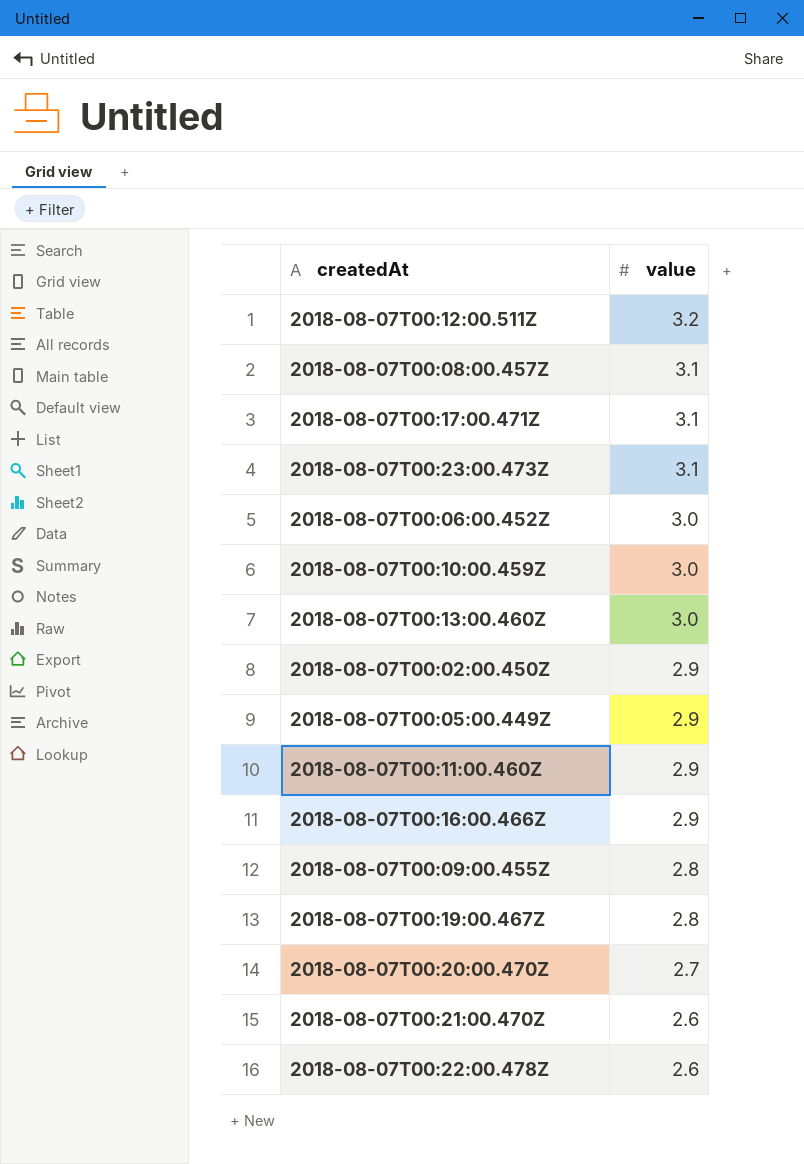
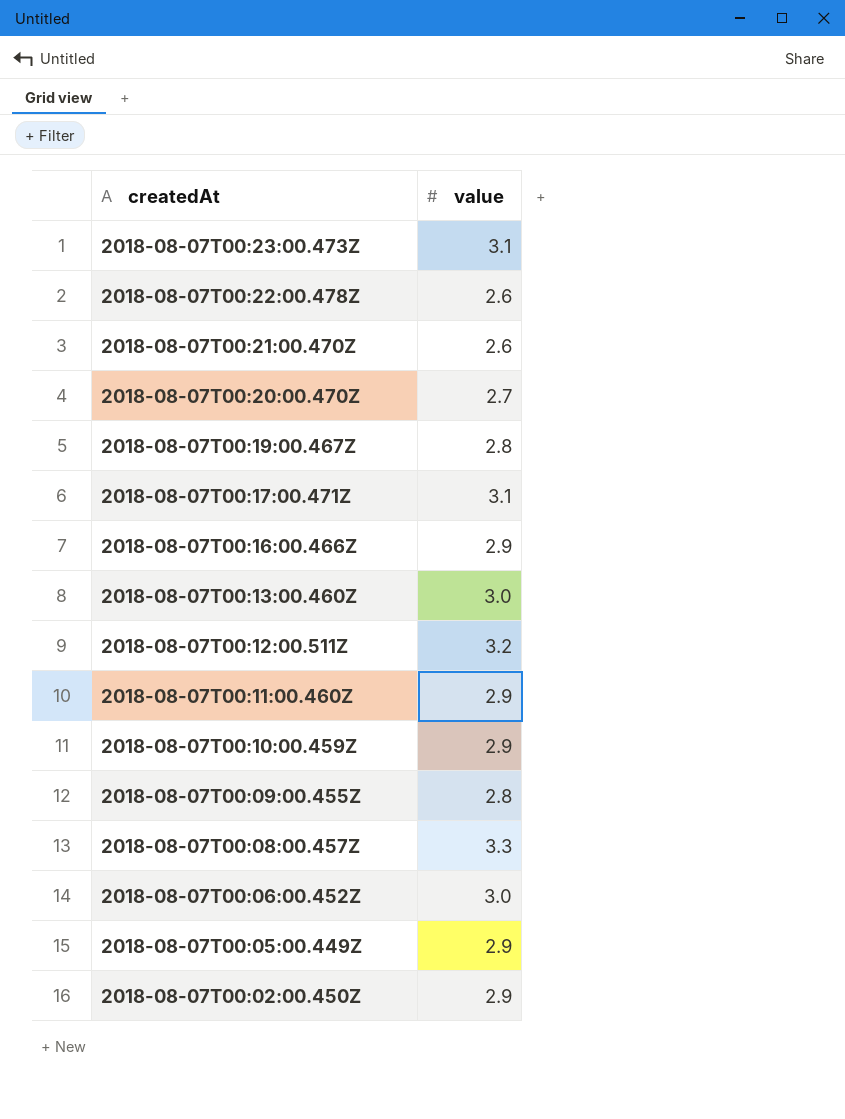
row order: value descending -> createdAt descending
2018-08-07T00:10:00.459Z | value: 3.0 -> 2.9
2018-08-07T00:08:00.457Z | value: 3.1 -> 3.3

